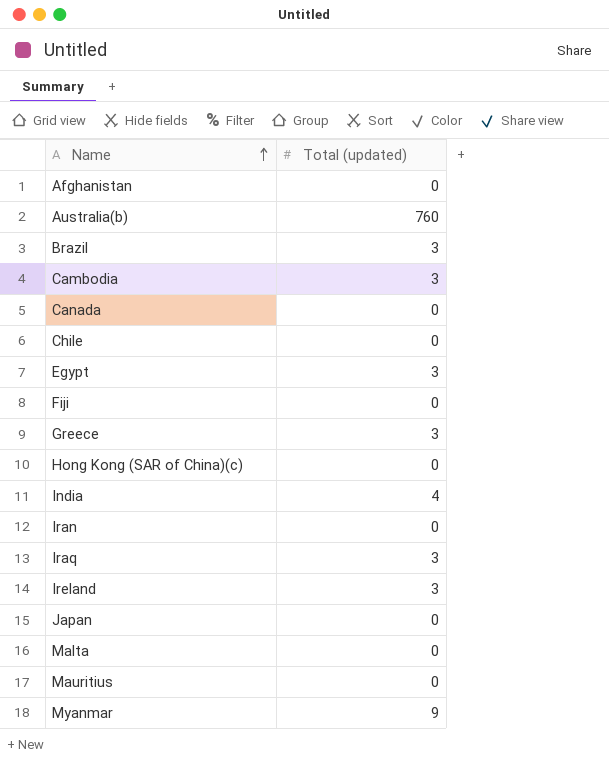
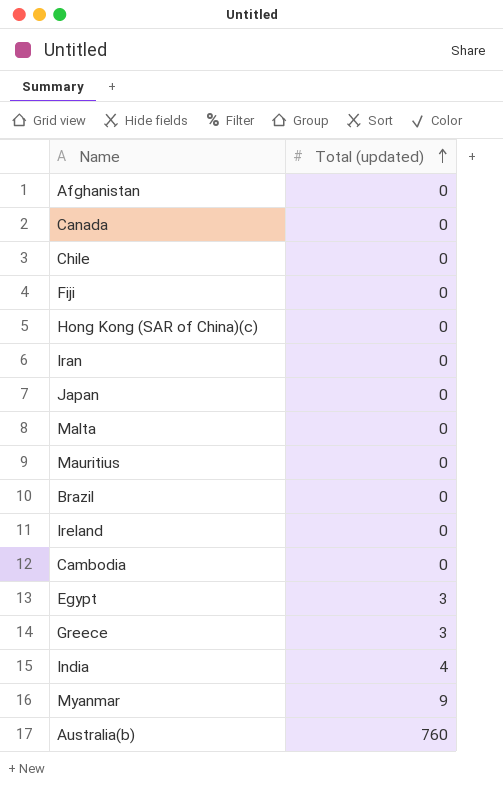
row order: Name ascending -> Total (updated) ascending
row Iraq: 3 -> none
Brazil | Total (updated): 3 -> 0
Ireland | Total (updated): 3 -> 0
Cambodia | Total (updated): 3 -> 0

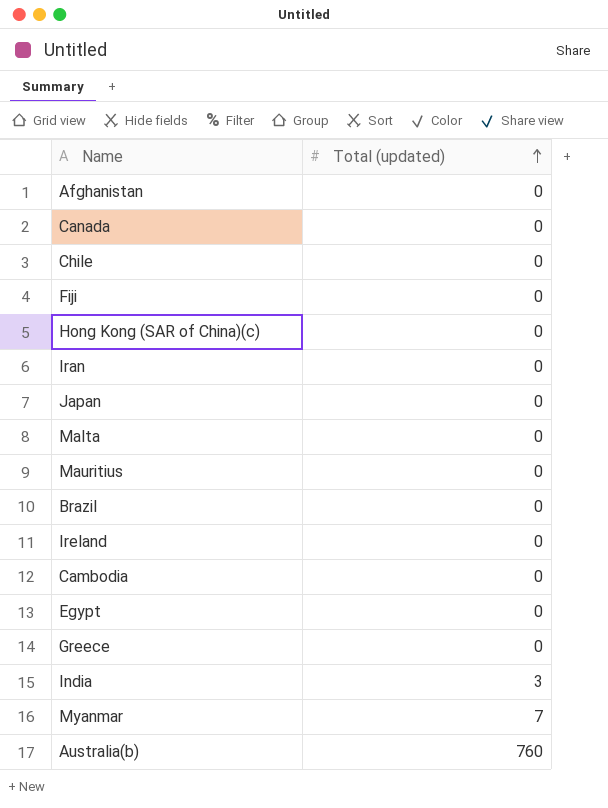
Egypt | Total (updated): 3 -> 0
Greece | Total (updated): 3 -> 0
India | Total (updated): 4 -> 3
Myanmar | Total (updated): 9 -> 7

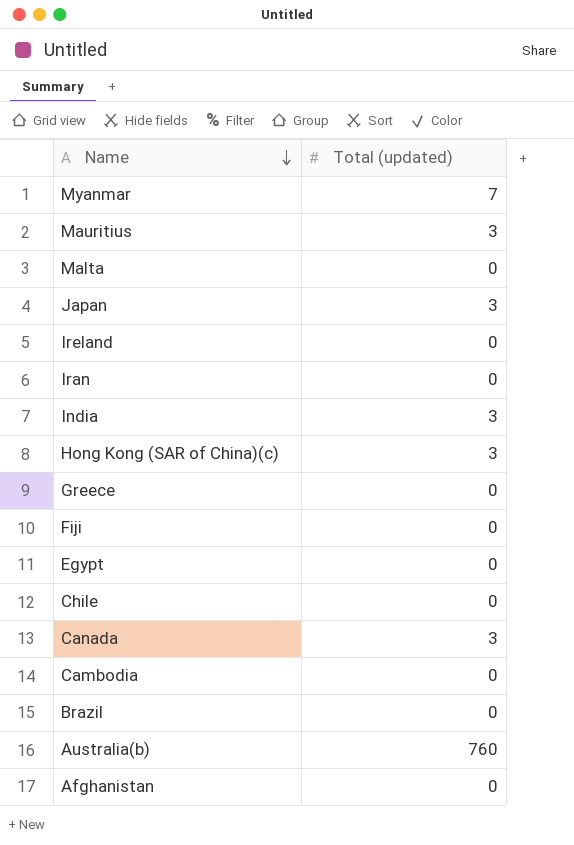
row order: Total (updated) ascending -> Name descending
Mauritius | Total (updated): 0 -> 3
Japan | Total (updated): 0 -> 3
Hong Kong (SAR of China)(c) | Total (updated): 0 -> 3
Canada | Total (updated): 0 -> 3

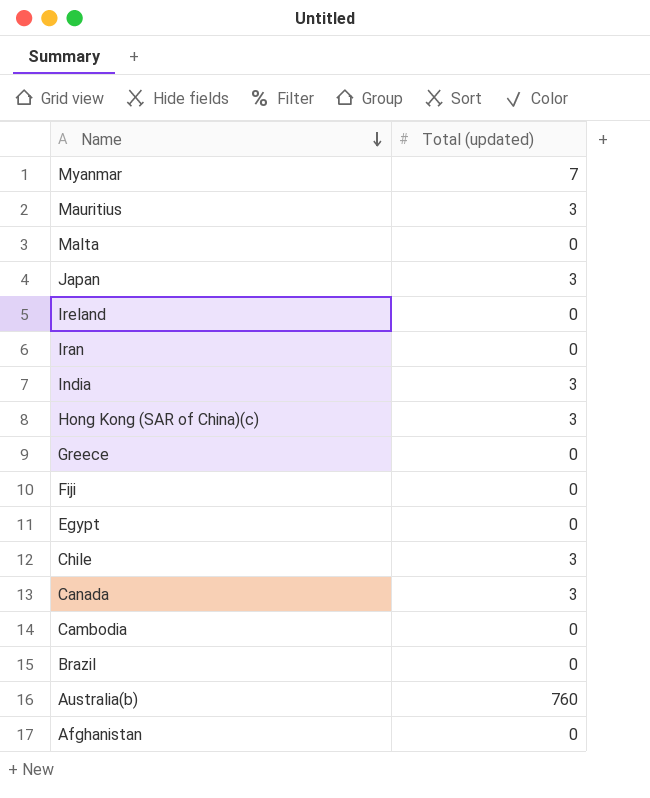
Chile | Total (updated): 0 -> 3

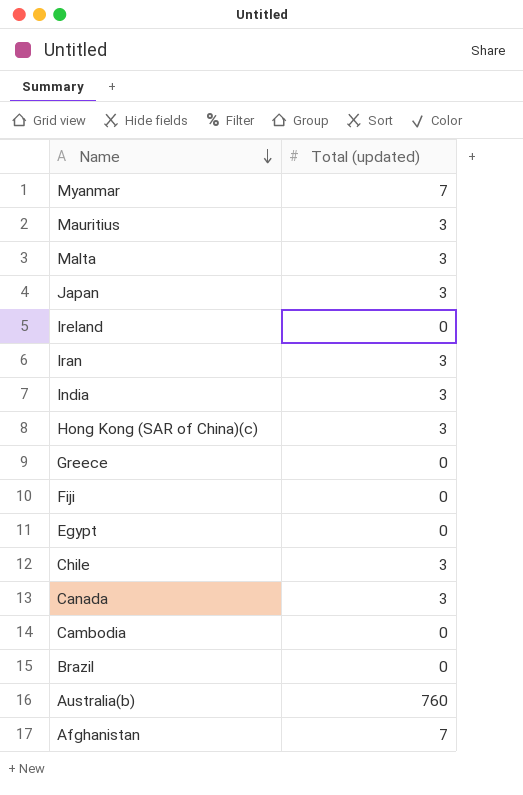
Malta | Total (updated): 0 -> 3
Iran | Total (updated): 0 -> 3
Afghanistan | Total (updated): 0 -> 7

